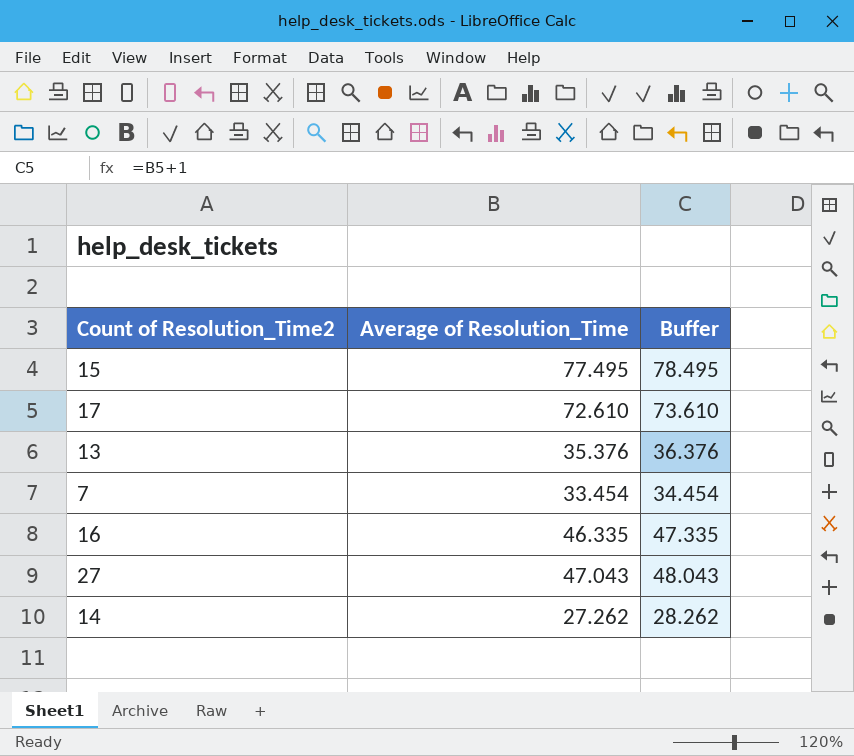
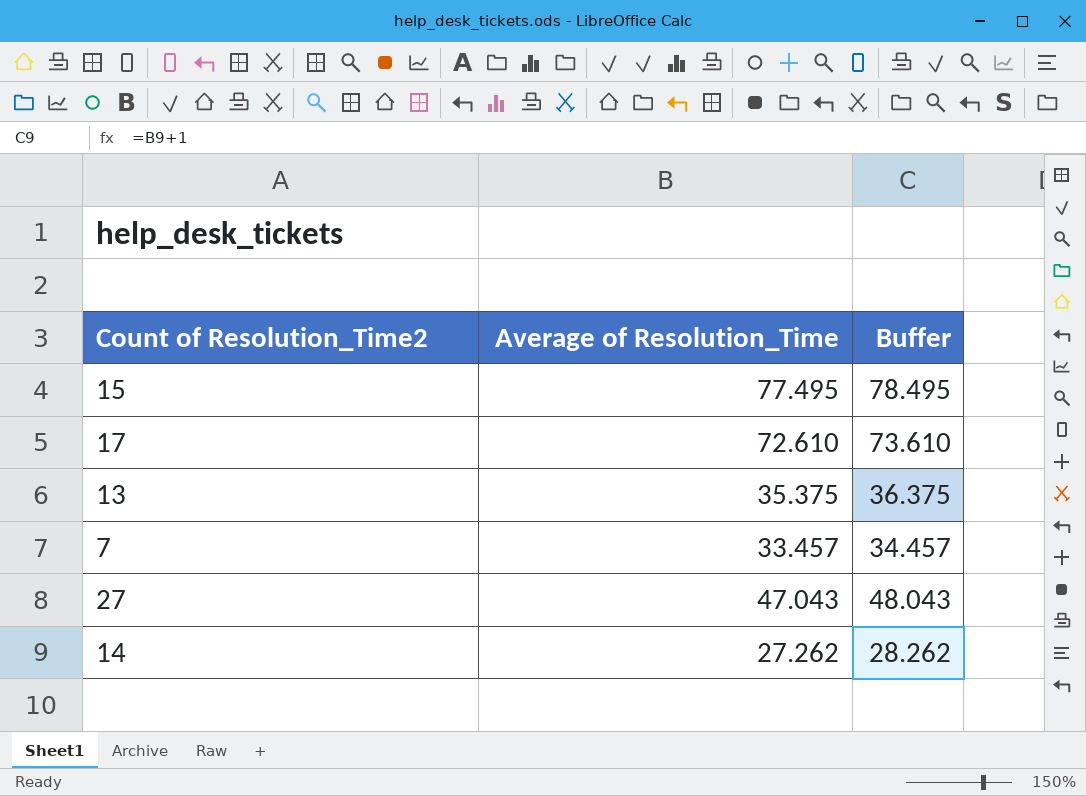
row 16: 46.335 | 47.335 -> none
13 | Average of Resolution_Time: 35.376 -> 35.375
13 | Buffer: 36.376 -> 36.375
7 | Average of Resolution_Time: 33.454 -> 33.457
7 | Buffer: 34.454 -> 34.457

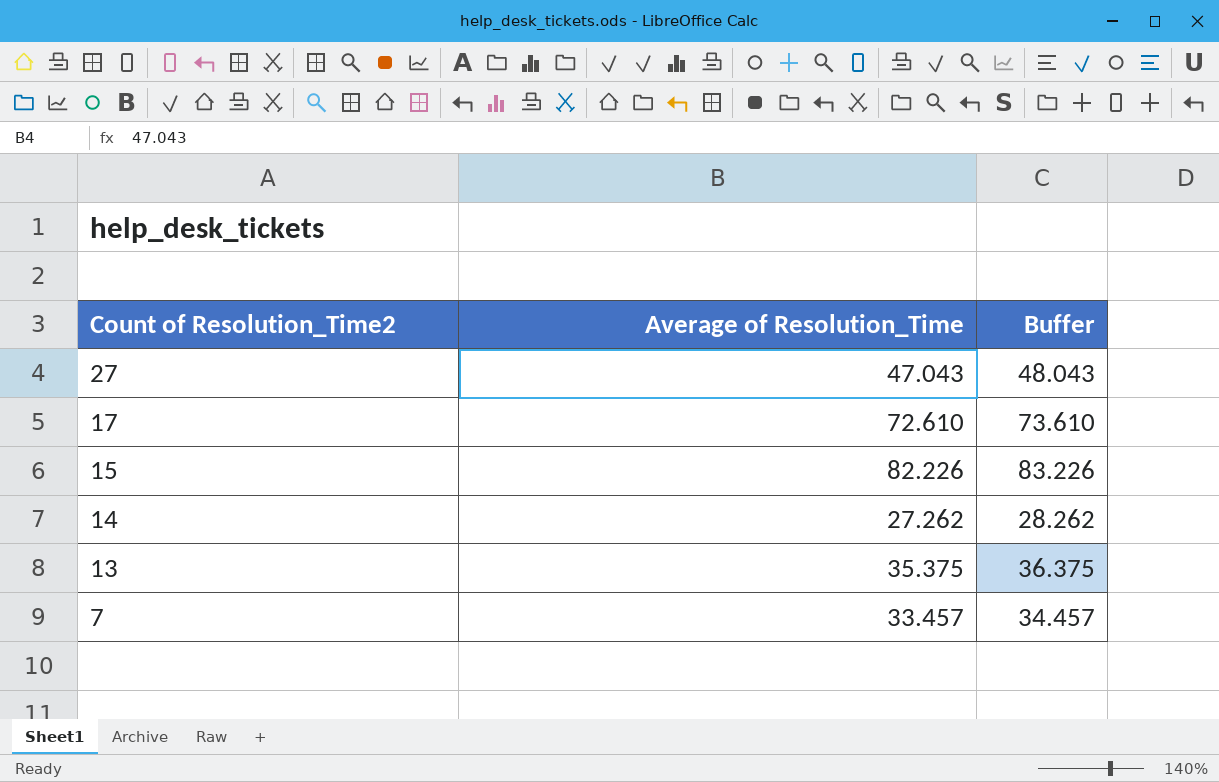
row order: none -> Count of Resolution_Time2 descending
15 | Average of Resolution_Time: 77.495 -> 82.226
15 | Buffer: 78.495 -> 83.226

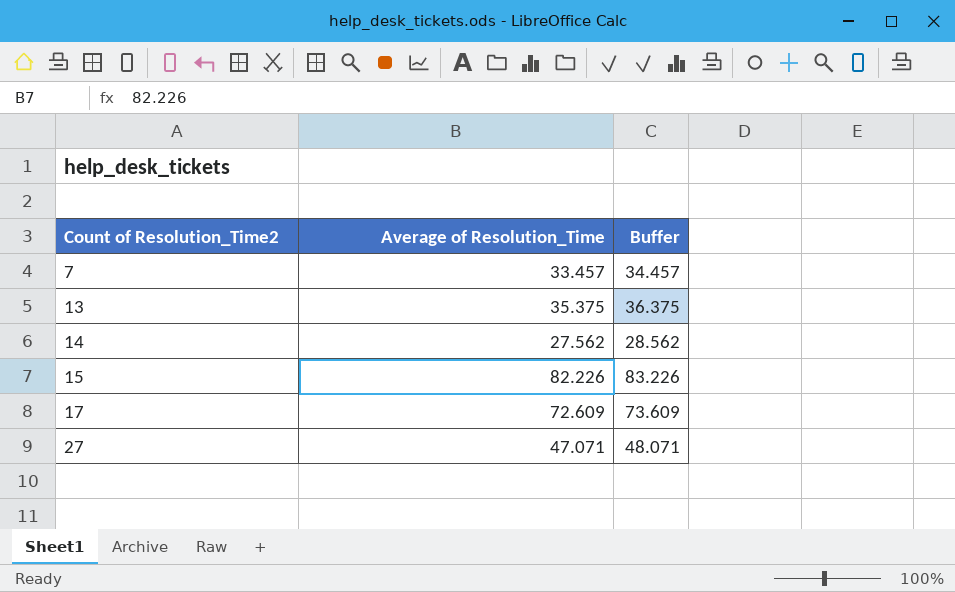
row order: Count of Resolution_Time2 descending -> Count of Resolution_Time2 ascending
14 | Average of Resolution_Time: 27.262 -> 27.562
14 | Buffer: 28.262 -> 28.562
17 | Average of Resolution_Time: 72.610 -> 72.609
17 | Buffer: 73.610 -> 73.609
27 | Average of Resolution_Time: 47.043 -> 47.071
27 | Buffer: 48.043 -> 48.071

